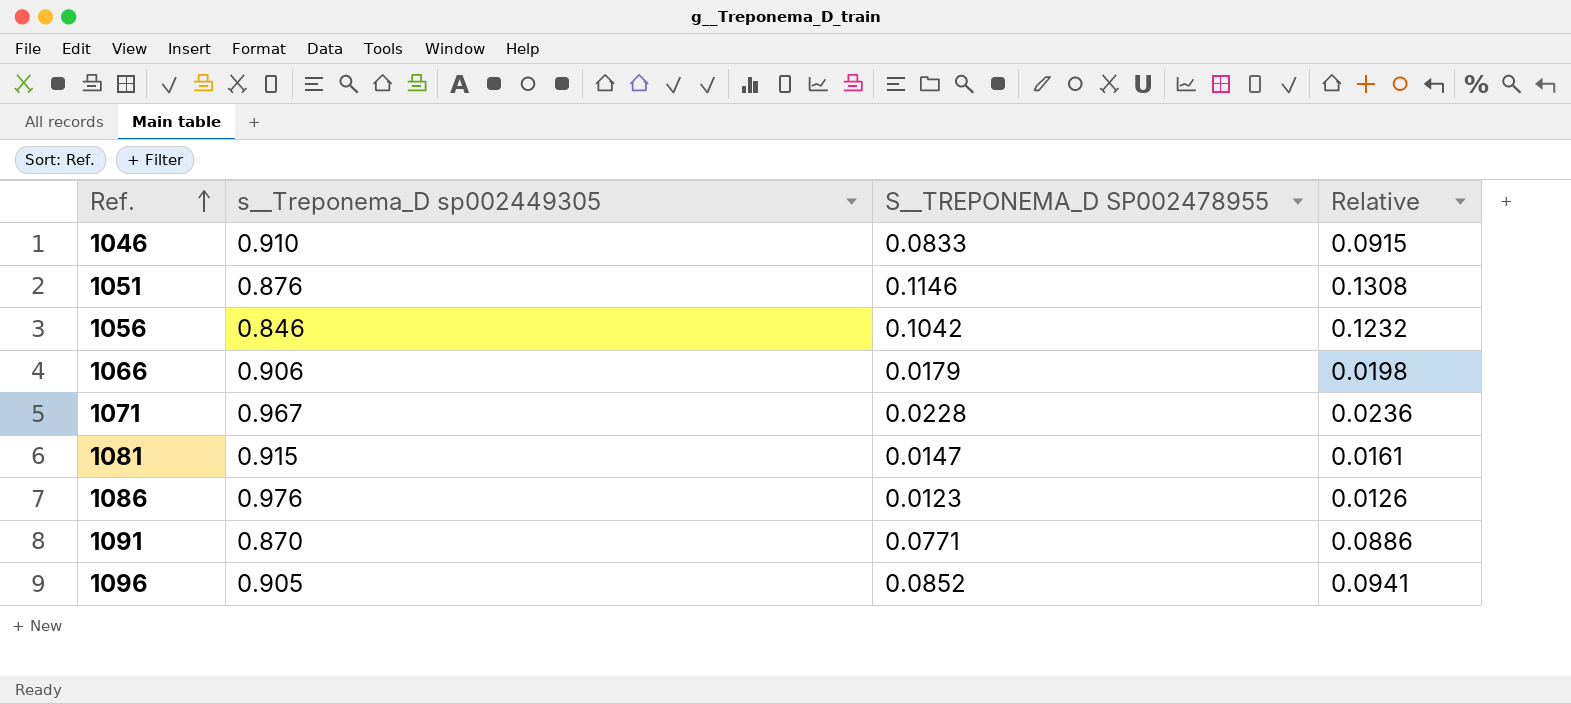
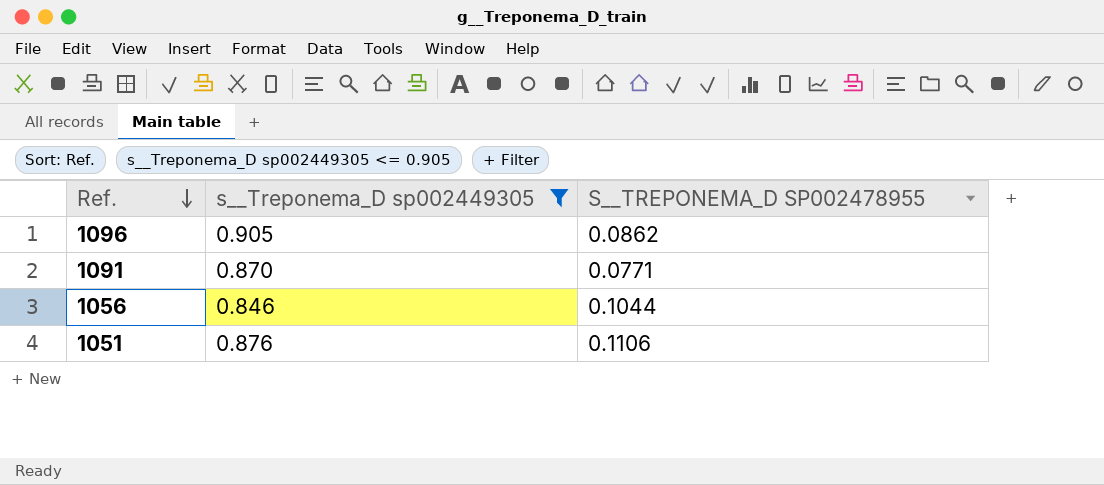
filter: none -> s__Treponema_D sp002449305 <= 0.905
row order: Ref. ascending -> Ref. descending
column Relative | formula: [S__TREPONEMA_D SP002478955] / [s__Treponema_D sp002449305] -> none
1096 | S__TREPONEMA_D SP002478955: 0.0852 -> 0.0862
1056 | S__TREPONEMA_D SP002478955: 0.1042 -> 0.1044
1051 | S__TREPONEMA_D SP002478955: 0.1146 -> 0.1106

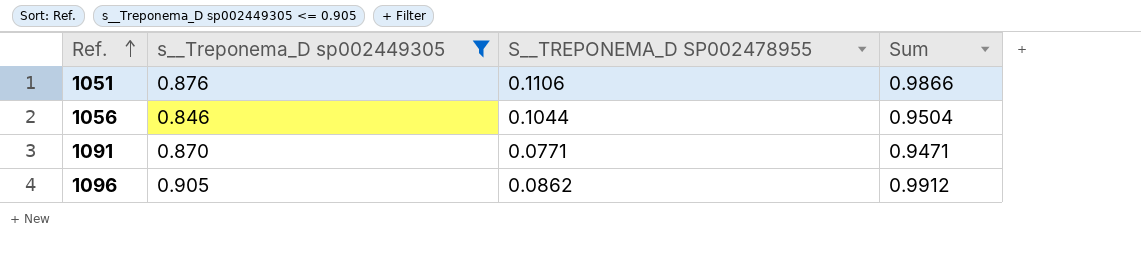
row order: Ref. descending -> Ref. ascending
column Sum | formula: none -> [s__Treponema_D sp002449305] + [S__TREPONEMA_D SP002478955]

